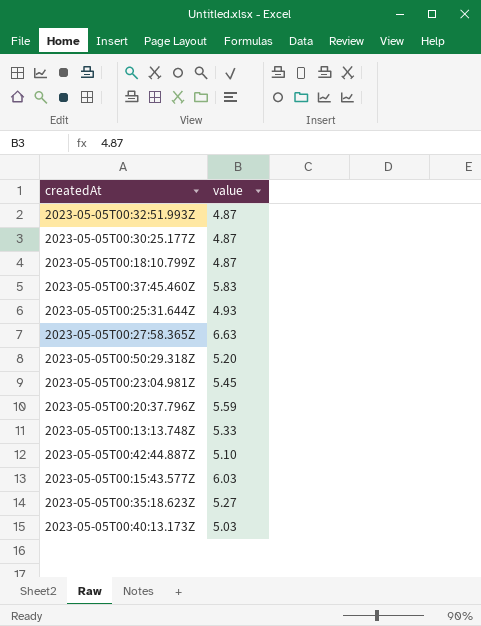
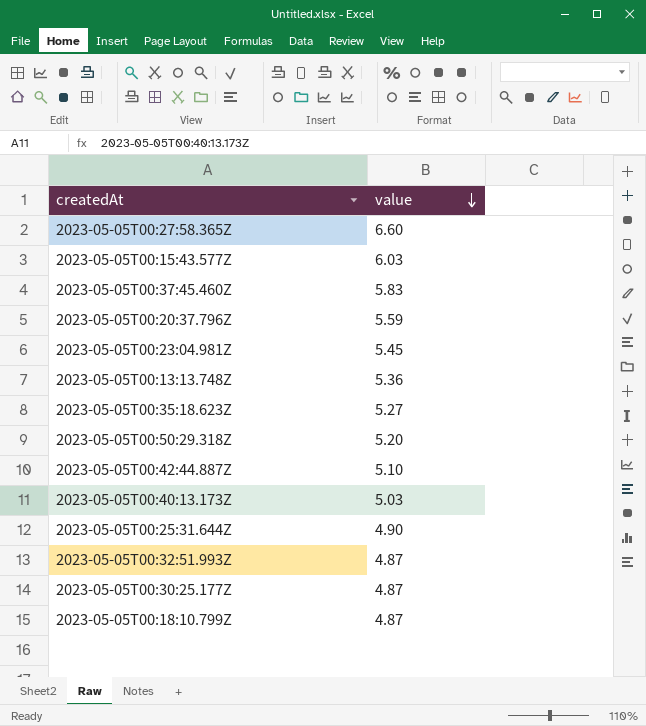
row order: none -> value descending
2023-05-05T00:27:58.365Z | value: 6.63 -> 6.60
2023-05-05T00:13:13.748Z | value: 5.33 -> 5.36
2023-05-05T00:25:31.644Z | value: 4.93 -> 4.90

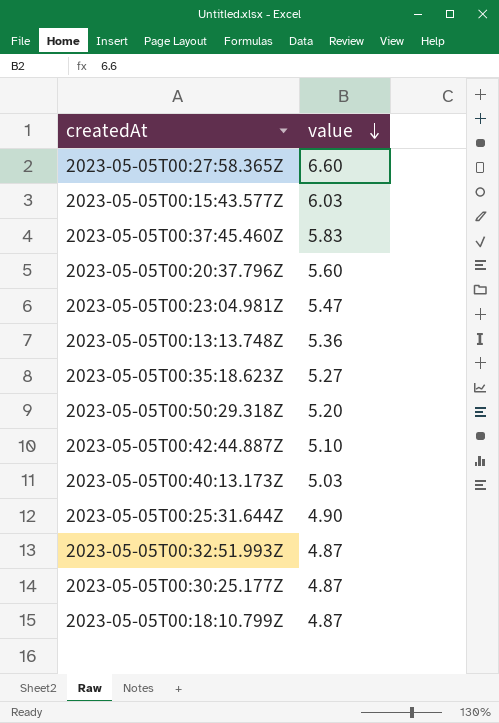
2023-05-05T00:20:37.796Z | value: 5.59 -> 5.60
2023-05-05T00:23:04.981Z | value: 5.45 -> 5.47

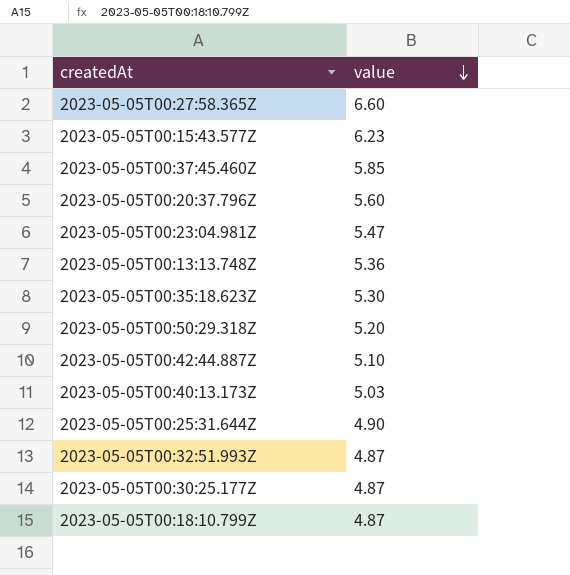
2023-05-05T00:15:43.577Z | value: 6.03 -> 6.23
2023-05-05T00:37:45.460Z | value: 5.83 -> 5.85
2023-05-05T00:35:18.623Z | value: 5.27 -> 5.30

